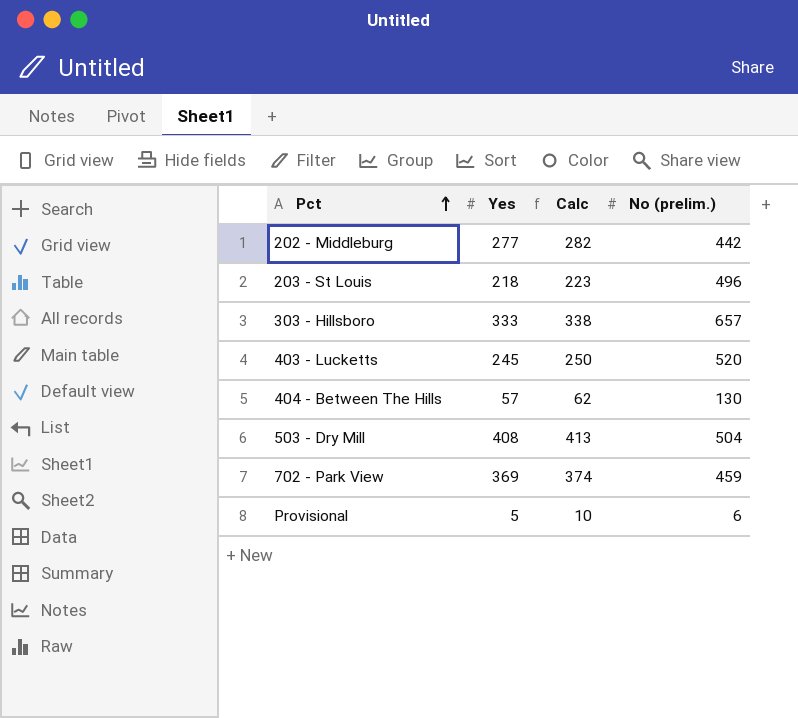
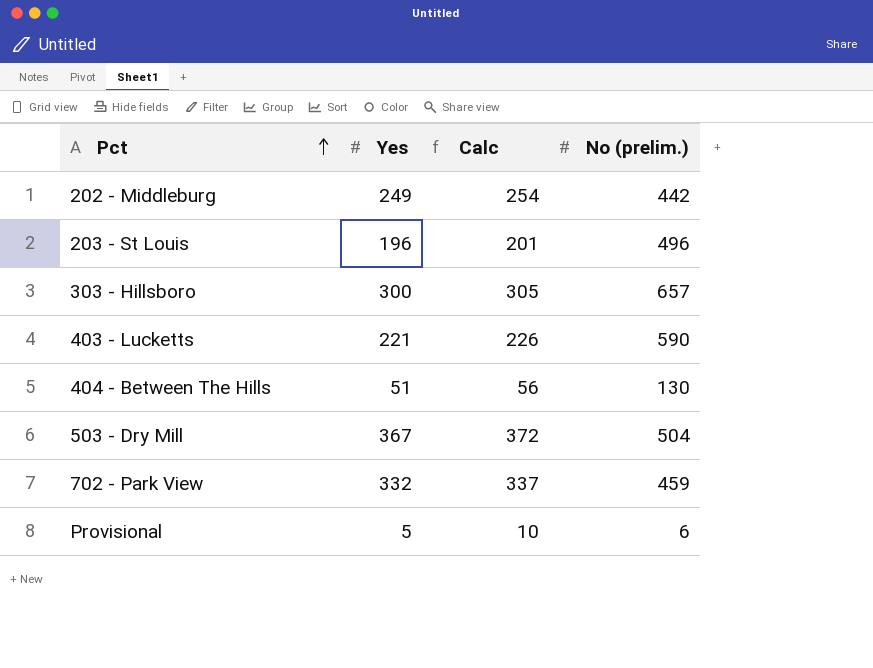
202 - Middleburg | Yes: 277 -> 249
202 - Middleburg | Calc: 282 -> 254
203 - St Louis | Yes: 218 -> 196
203 - St Louis | Calc: 223 -> 201
303 - Hillsboro | Yes: 333 -> 300
303 - Hillsboro | Calc: 338 -> 305
403 - Lucketts | Yes: 245 -> 221
403 - Lucketts | Calc: 250 -> 226
403 - Lucketts | No (prelim.): 520 -> 590
404 - Between The Hills | Yes: 57 -> 51
404 - Between The Hills | Calc: 62 -> 56
503 - Dry Mill | Yes: 408 -> 367
503 - Dry Mill | Calc: 413 -> 372
702 - Park View | Yes: 369 -> 332
702 - Park View | Calc: 374 -> 337

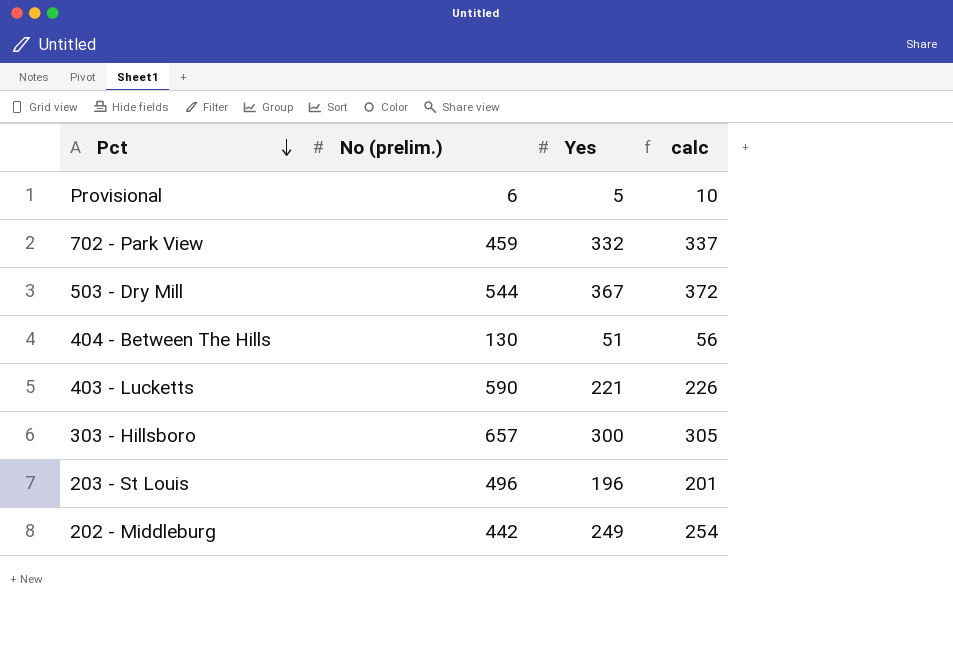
row order: Pct ascending -> Pct descending
column No (prelim.) | position: 4 -> 2
column name: Calc -> calc
503 - Dry Mill | No (prelim.): 504 -> 544

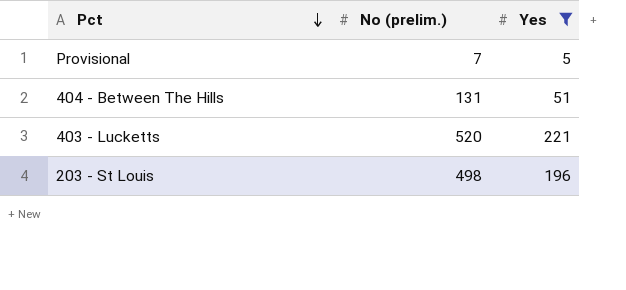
filter: none -> Yes <= 221
column calc | formula: [Yes] + 5 -> none
Provisional | No (prelim.): 6 -> 7
404 - Between The Hills | No (prelim.): 130 -> 131
403 - Lucketts | No (prelim.): 590 -> 520
203 - St Louis | No (prelim.): 496 -> 498

